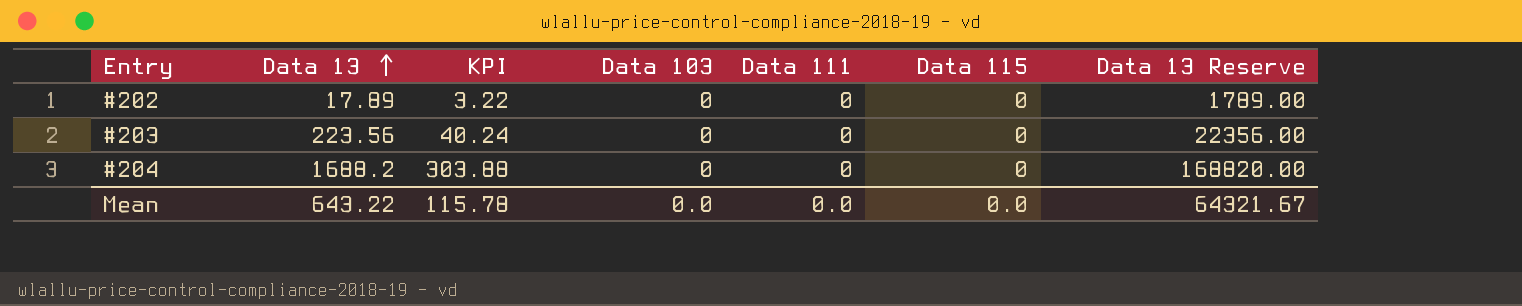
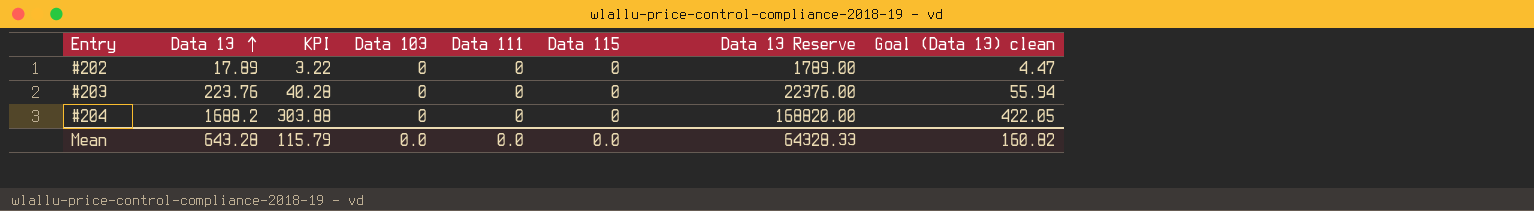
column Goal (Data 13) clean | formula: none -> [Data 13] * 0.25
#203 | Data 13: 223.56 -> 223.76
#203 | KPI: 40.24 -> 40.28
#203 | Data 13 Reserve: 22356.00 -> 22376.00
Mean | Data 13: 643.22 -> 643.28
Mean | KPI: 115.78 -> 115.79
Mean | Data 13 Reserve: 64321.67 -> 64328.33

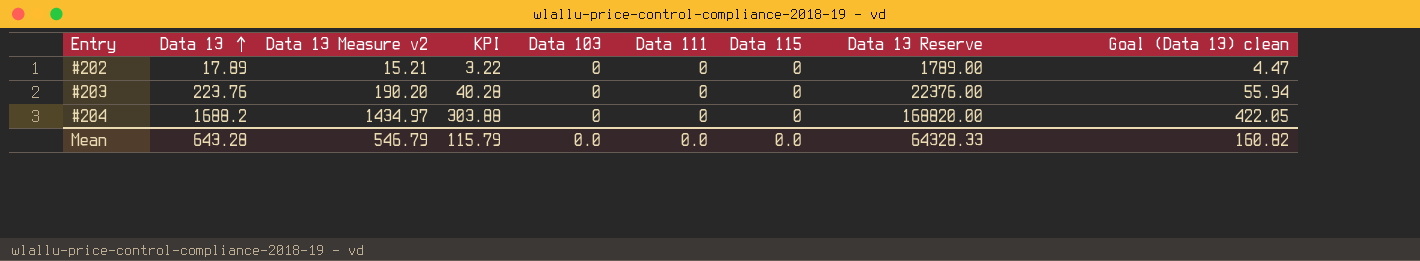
column Data 13 Measure v2 | formula: none -> [Data 13] * 0.85

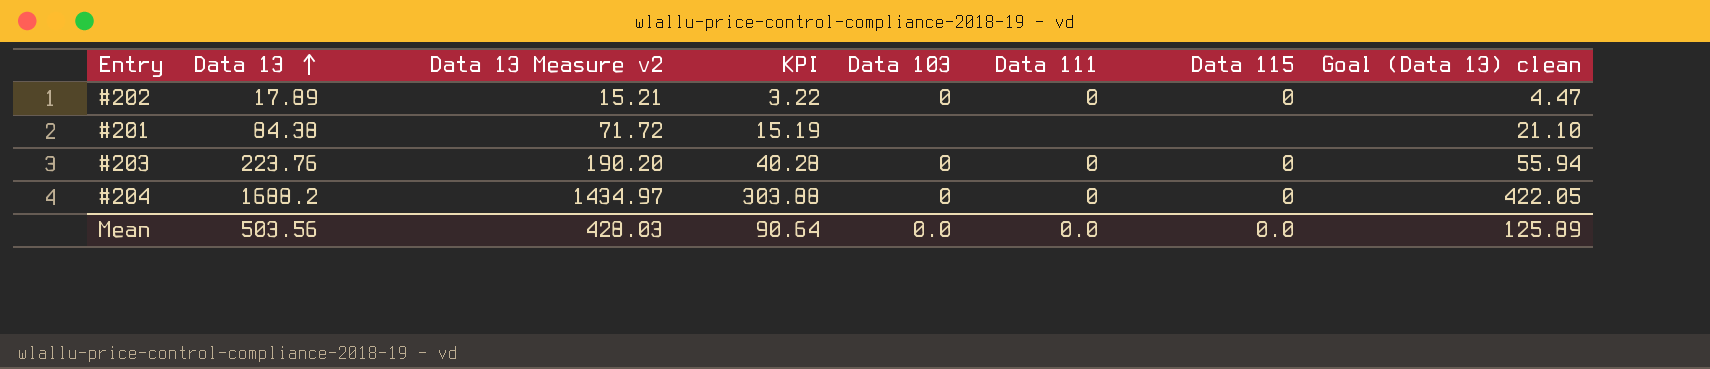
column Data 13 Reserve | formula: [Data 13] * 100 -> none
row #201: none -> 84.38 | 71.72 | 15.19 | none | none | none | 21.10
Mean | Data 13: 643.28 -> 503.56
Mean | Data 13 Measure v2: 546.79 -> 428.03
Mean | KPI: 115.79 -> 90.64
Mean | Goal (Data 13) clean: 160.82 -> 125.89

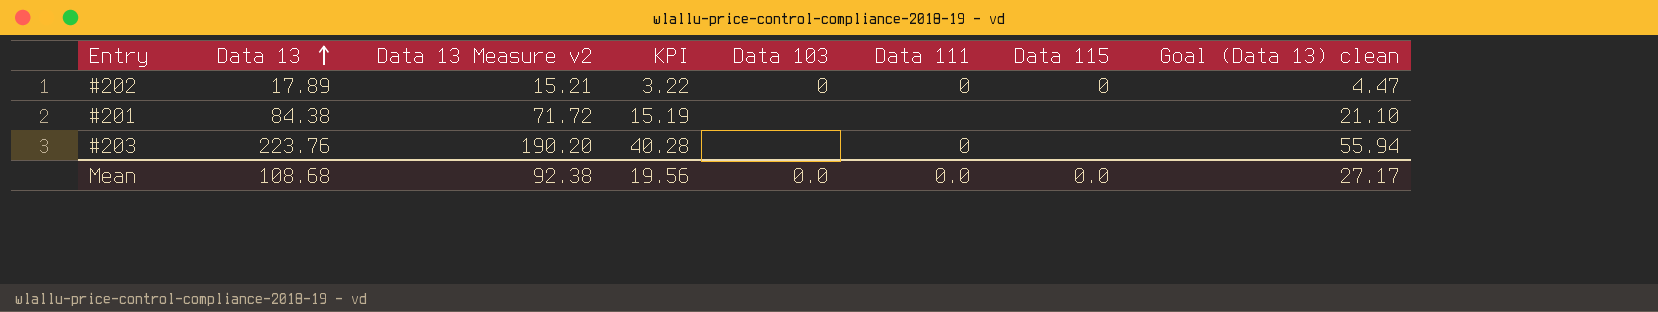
row #204: 1688.2 | 1434.97 | 303.88 | 0 | 0 | 0 | 422.05 -> none
#203 | Data 103: 0 -> none
#203 | Data 115: 0 -> none
Mean | Data 13: 503.56 -> 108.68
Mean | Data 13 Measure v2: 428.03 -> 92.38
Mean | KPI: 90.64 -> 19.56
Mean | Goal (Data 13) clean: 125.89 -> 27.17

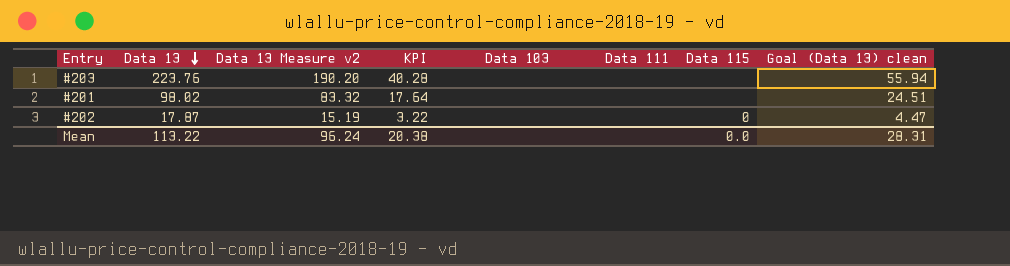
row order: Data 13 ascending -> Data 13 descending
#203 | Data 111: 0 -> none
#201 | Data 13: 84.38 -> 98.02
#201 | Data 13 Measure v2: 71.72 -> 83.32
#201 | KPI: 15.19 -> 17.64
#201 | Goal (Data 13) clean: 21.10 -> 24.51
#202 | Data 13: 17.89 -> 17.87
#202 | Data 13 Measure v2: 15.21 -> 15.19
#202 | Data 103: 0 -> none
#202 | Data 111: 0 -> none
Mean | Data 13: 108.68 -> 113.22
Mean | Data 13 Measure v2: 92.38 -> 96.24
Mean | KPI: 19.56 -> 20.38
Mean | Data 103: 0.0 -> none
Mean | Data 111: 0.0 -> none
Mean | Goal (Data 13) clean: 27.17 -> 28.31

